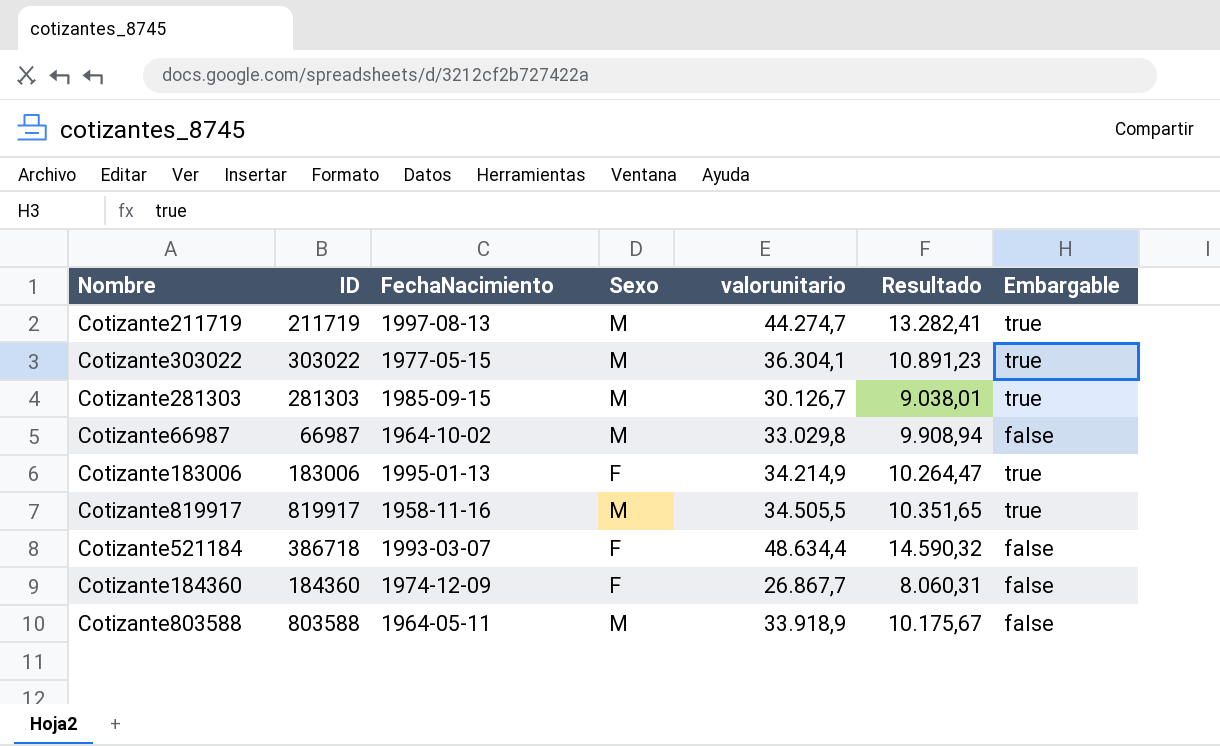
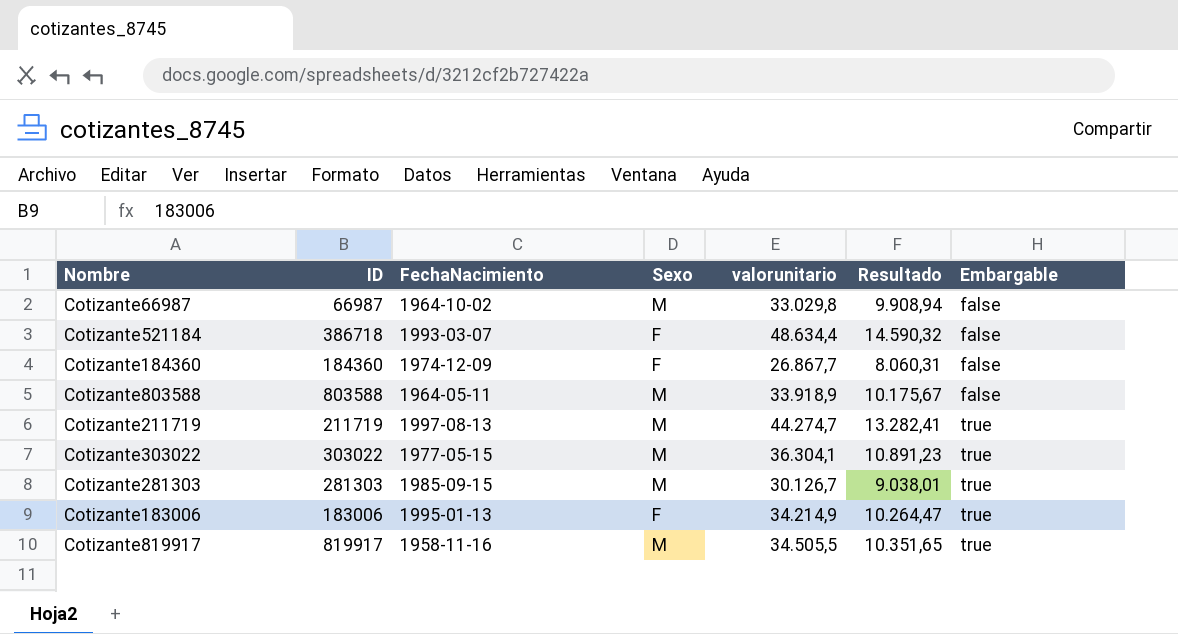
row order: none -> Embargable ascending

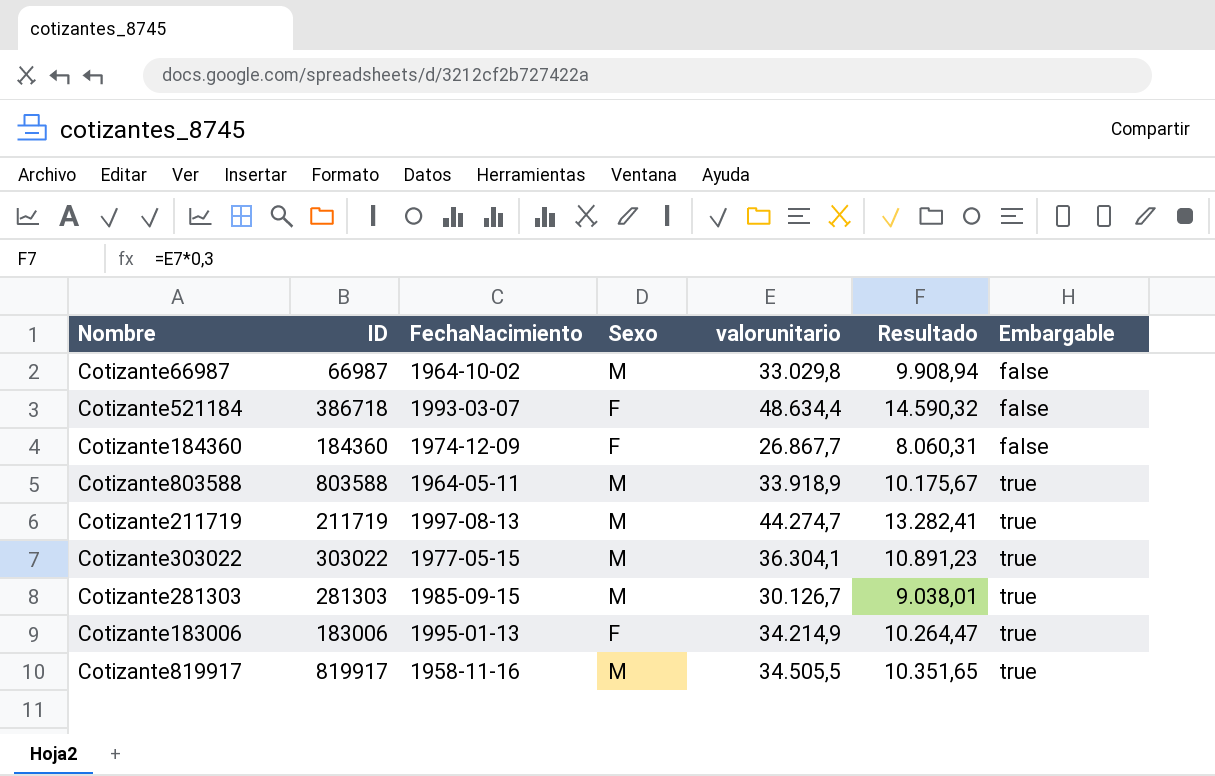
Cotizante803588 | Embargable: false -> true

